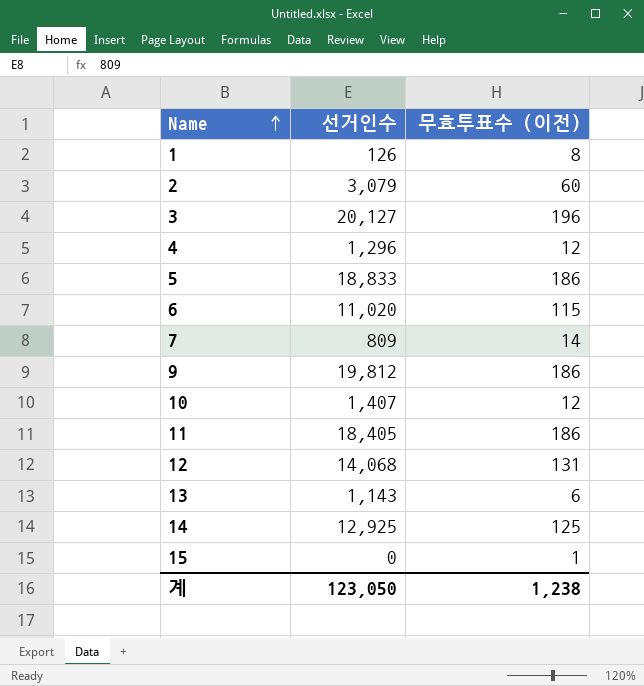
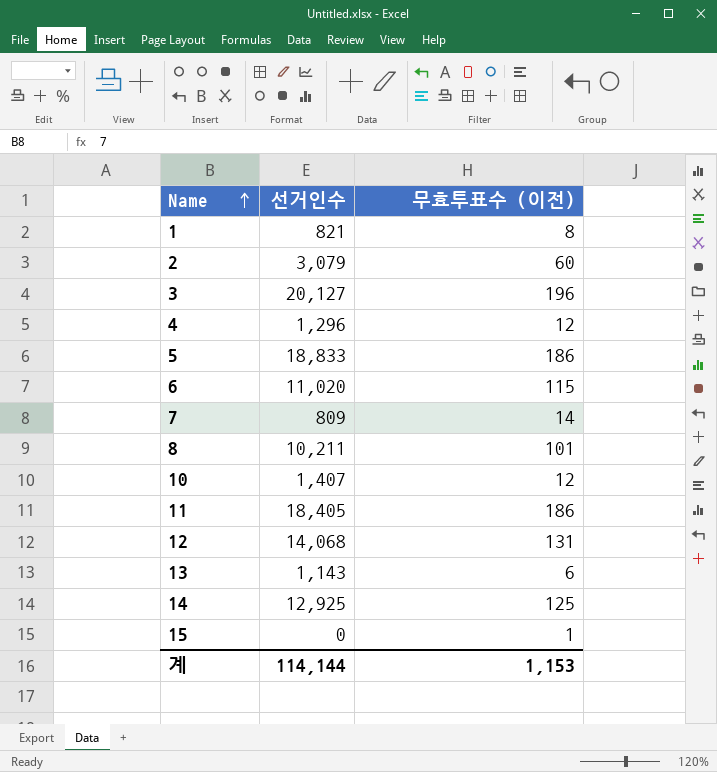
row 9: 19,812 | 186 -> none
1 | 선거인수: 126 -> 821
row 8: none -> 10,211 | 101
계 | 선거인수: 123,050 -> 114,144
계 | 무효투표수 (이전): 1,238 -> 1,153

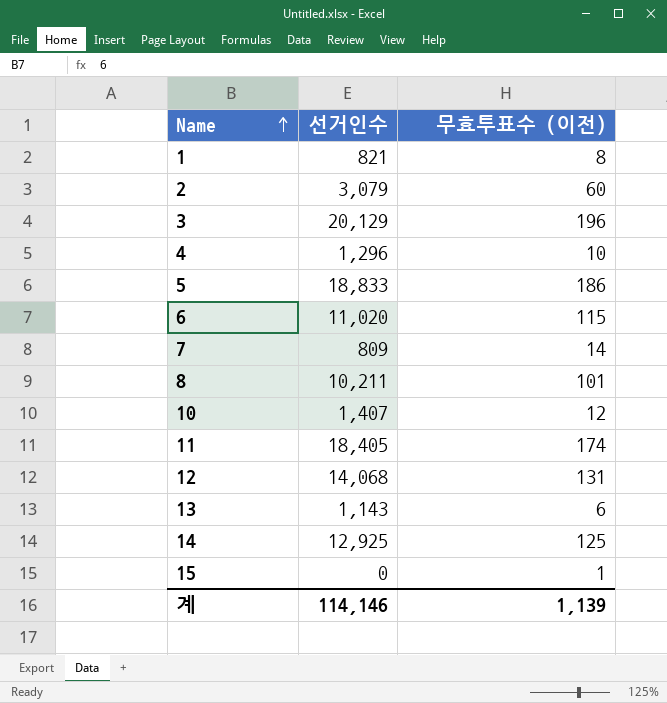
3 | 선거인수: 20,127 -> 20,129
4 | 무효투표수 (이전): 12 -> 10
11 | 무효투표수 (이전): 186 -> 174
계 | 선거인수: 114,144 -> 114,146
계 | 무효투표수 (이전): 1,153 -> 1,139

